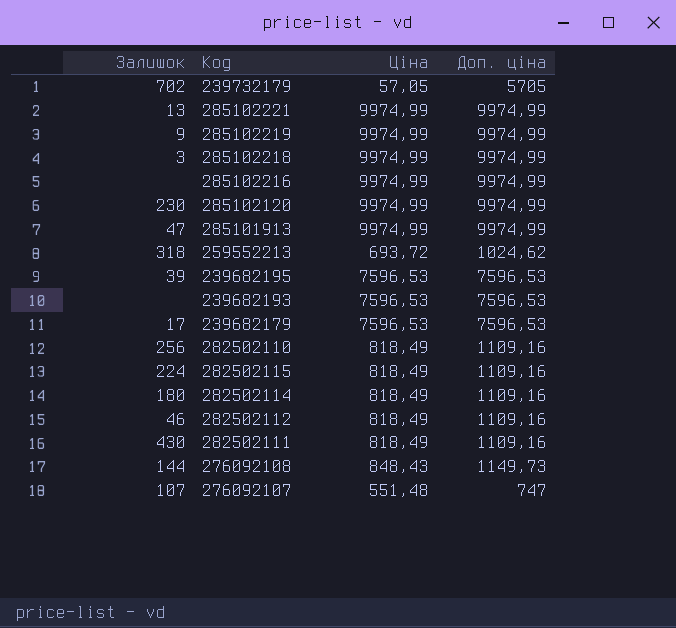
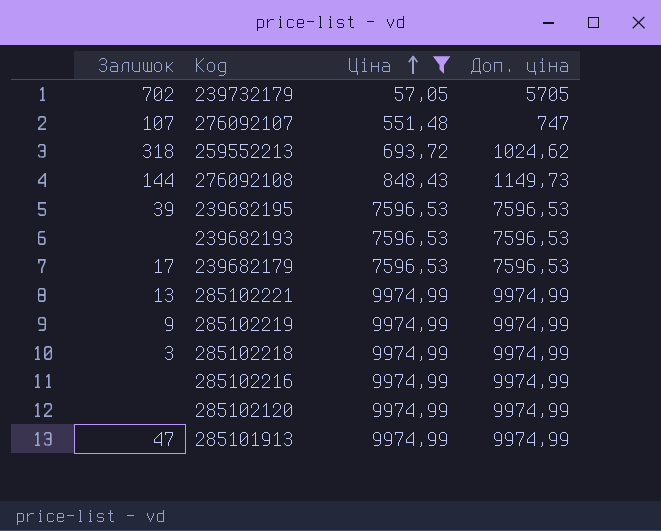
filter: none -> Ціна != 818,49
row order: none -> Ціна ascending
285102120 | Залишок: 230 -> none

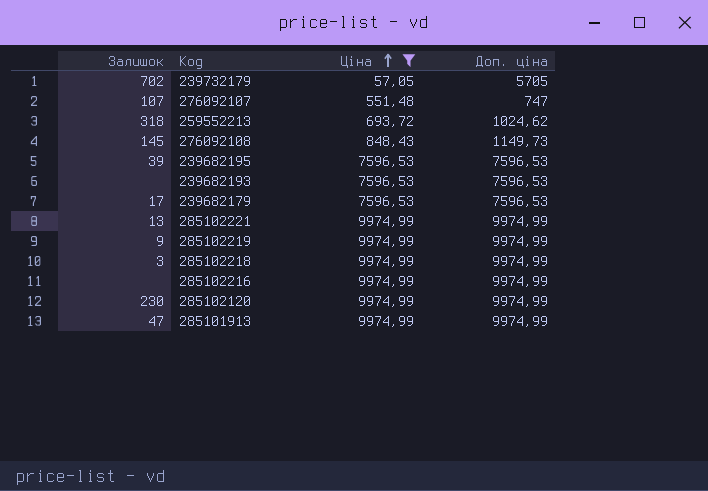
276092108 | Залишок: 144 -> 145
285102120 | Залишок: none -> 230

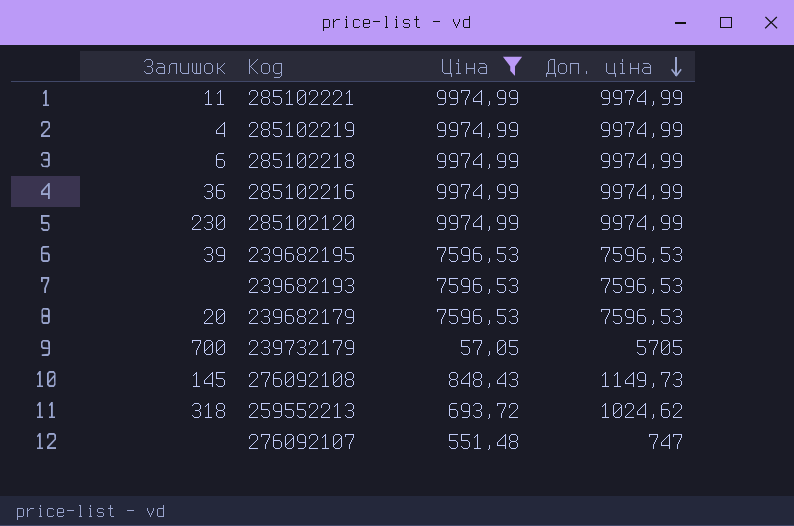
row order: Ціна ascending -> Доп. ціна descending
row 285101913: 47 | 9974,99 | 9974,99 -> none
285102221 | Залишок: 13 -> 11
285102219 | Залишок: 9 -> 4
285102218 | Залишок: 3 -> 6
285102216 | Залишок: none -> 36
239682179 | Залишок: 17 -> 20
239732179 | Залишок: 702 -> 700
276092107 | Залишок: 107 -> none

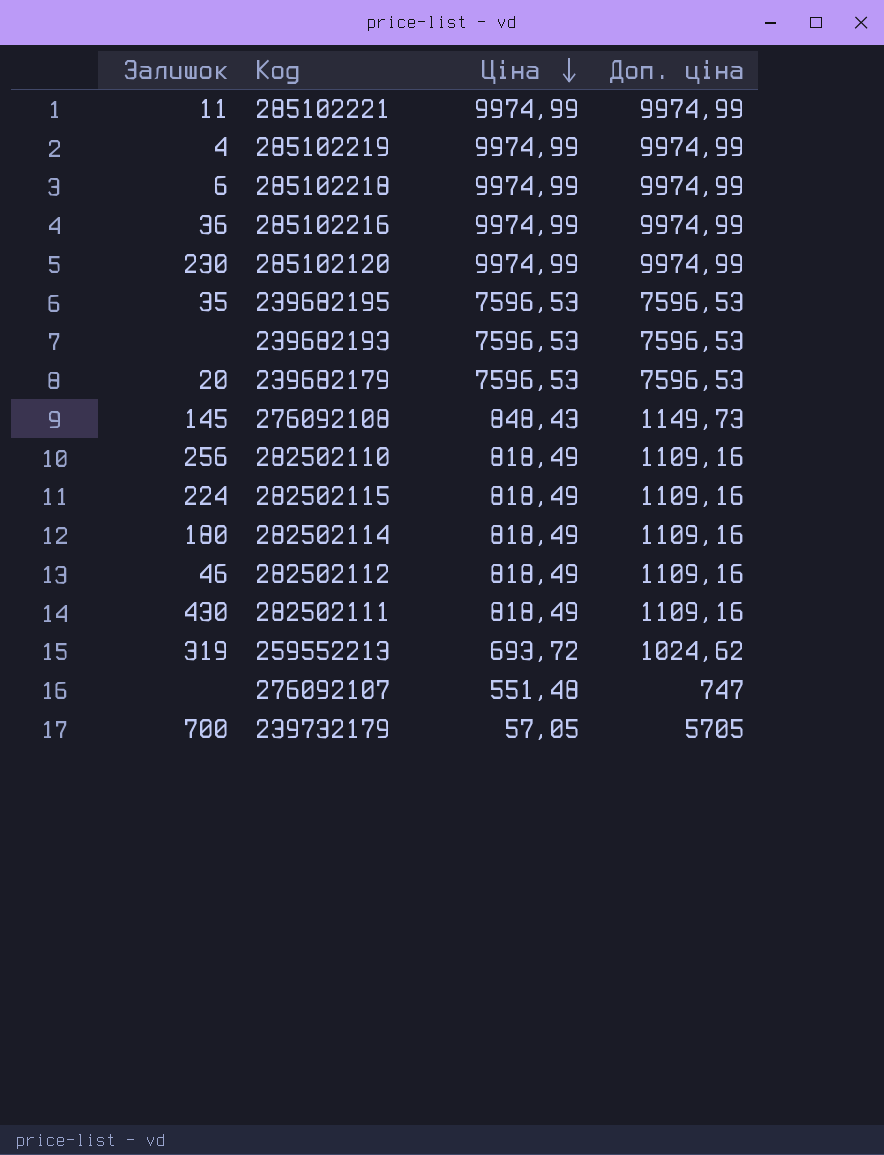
filter: Ціна != 818,49 -> none
row order: Доп. ціна descending -> Ціна descending
239682195 | Залишок: 39 -> 35
259552213 | Залишок: 318 -> 319

